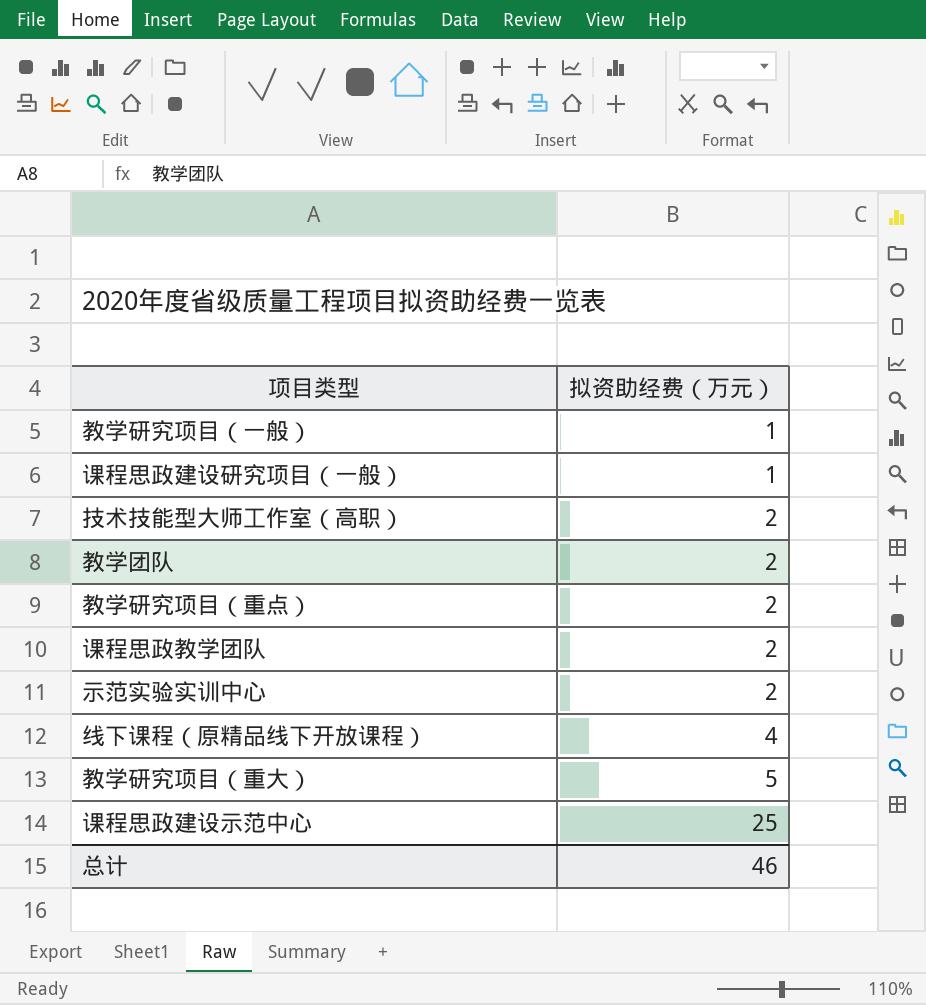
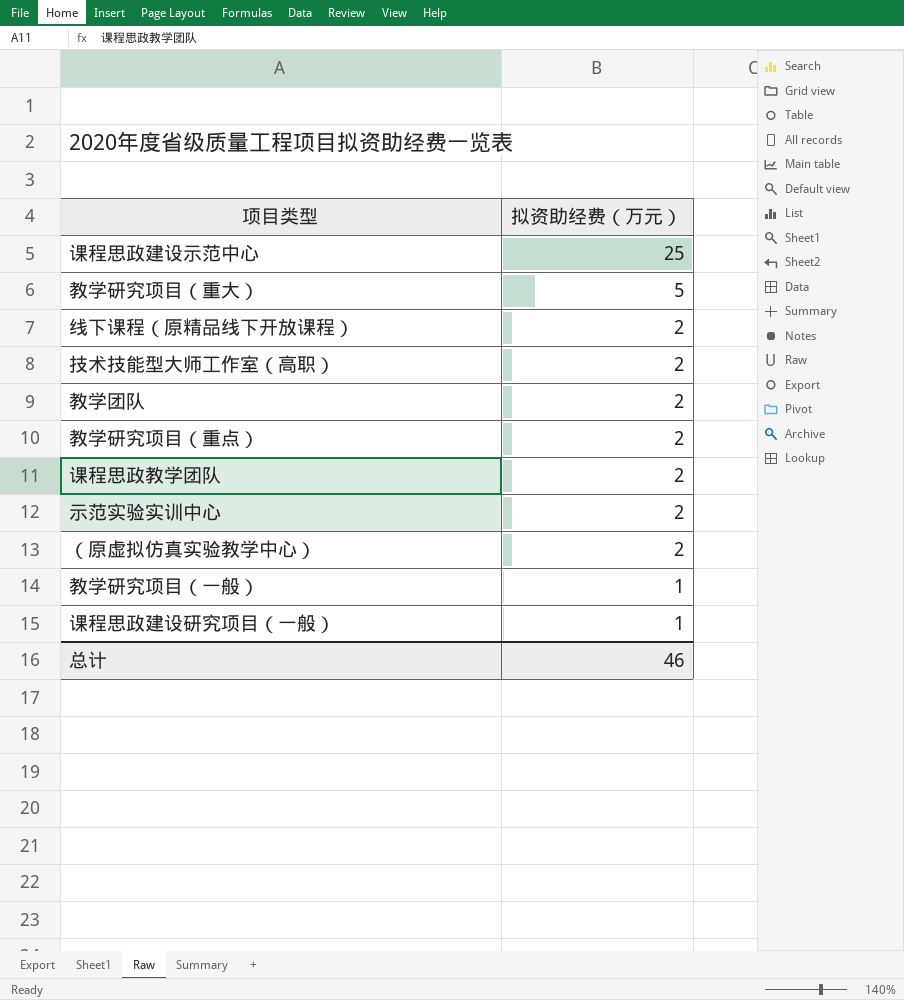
row order: 拟资助经费（万元） ascending -> 拟资助经费（万元） descending
线下课程（原精品线下开放课程） | 拟资助经费（万元）: 4 -> 2
row （原虚拟仿真实验教学中心）: none -> 2

